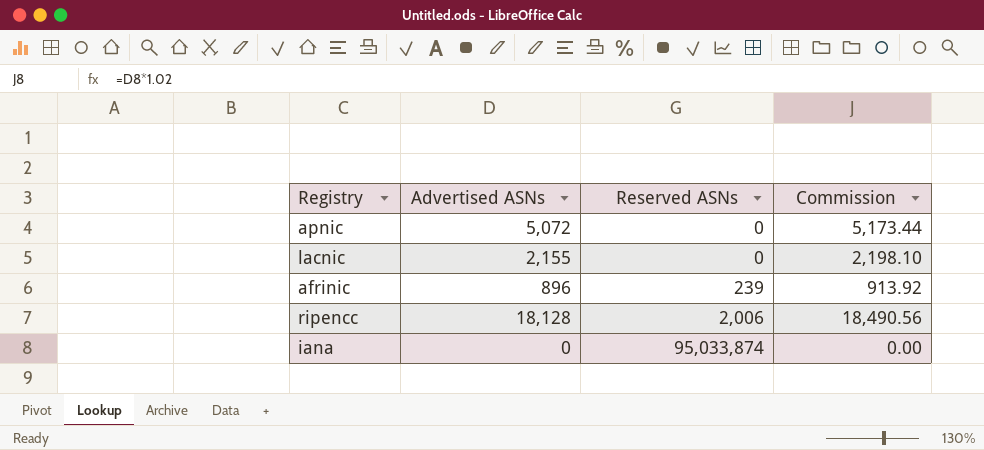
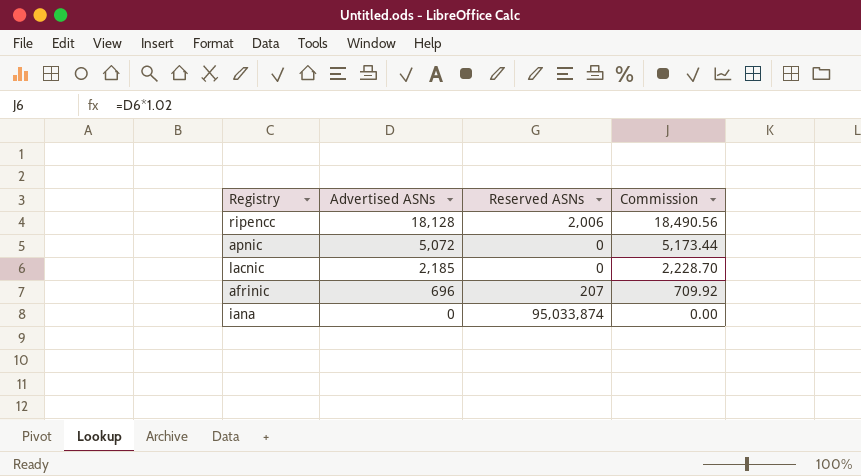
row order: Reserved ASNs ascending -> Advertised ASNs descending
lacnic | Advertised ASNs: 2,155 -> 2,185
lacnic | Commission: 2,198.10 -> 2,228.70
afrinic | Advertised ASNs: 896 -> 696
afrinic | Reserved ASNs: 239 -> 207
afrinic | Commission: 913.92 -> 709.92

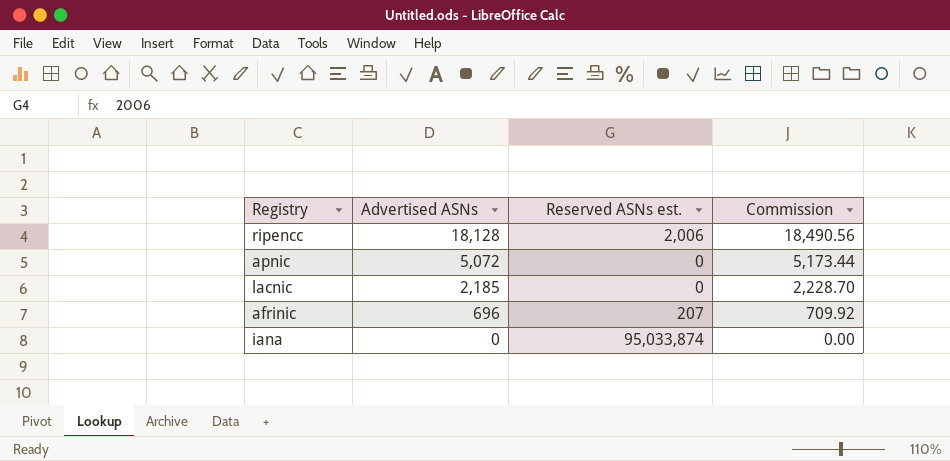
column name: Reserved ASNs -> Reserved ASNs est.

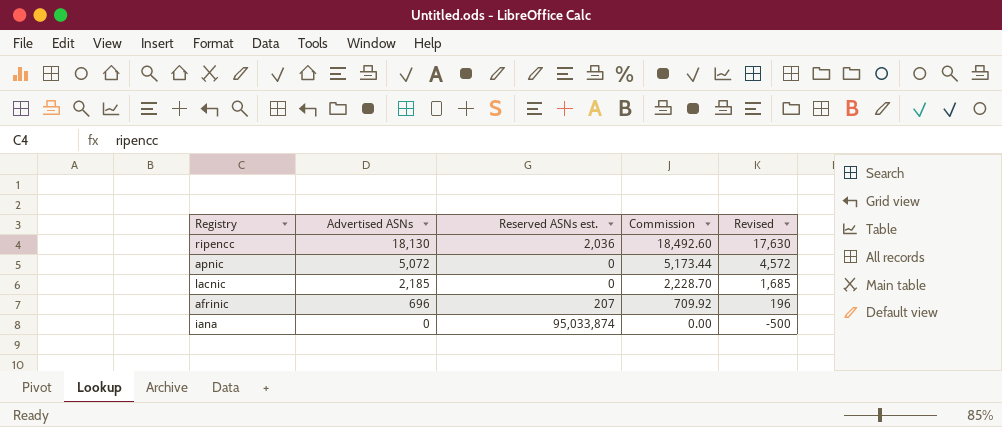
column Revised | formula: none -> [Advertised ASNs] - 500
ripencc | Advertised ASNs: 18,128 -> 18,130
ripencc | Reserved ASNs est.: 2,006 -> 2,036
ripencc | Commission: 18,490.56 -> 18,492.60

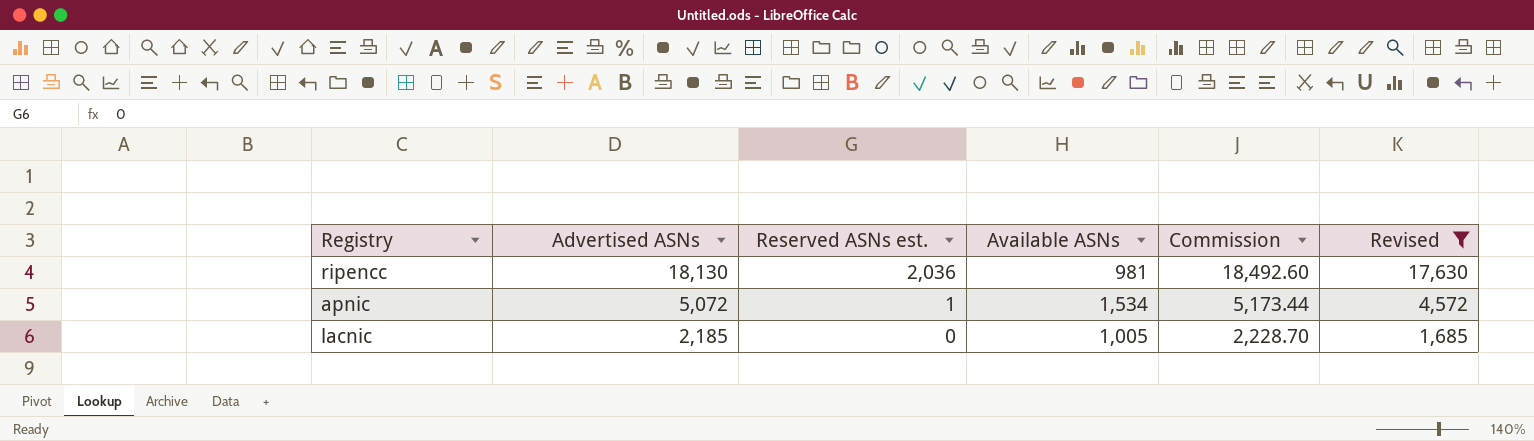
filter: none -> Revised >= 1,685
column Available ASNs | position: none -> 4
apnic | Reserved ASNs est.: 0 -> 1

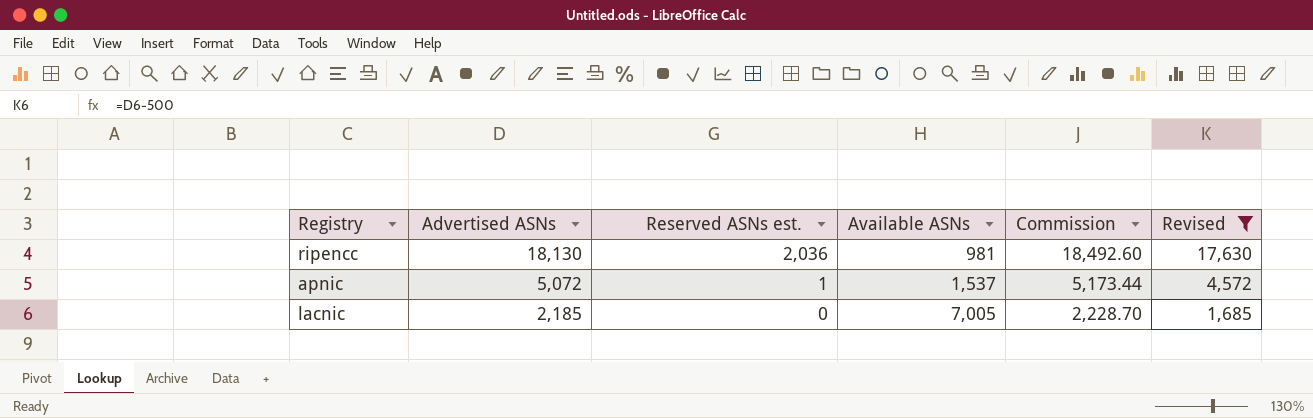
apnic | Available ASNs: 1,534 -> 1,537
lacnic | Available ASNs: 1,005 -> 7,005

